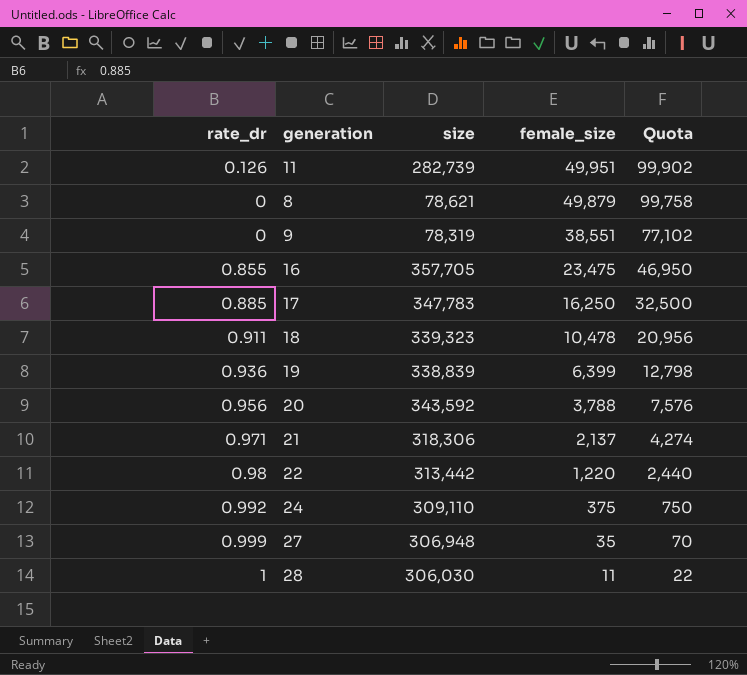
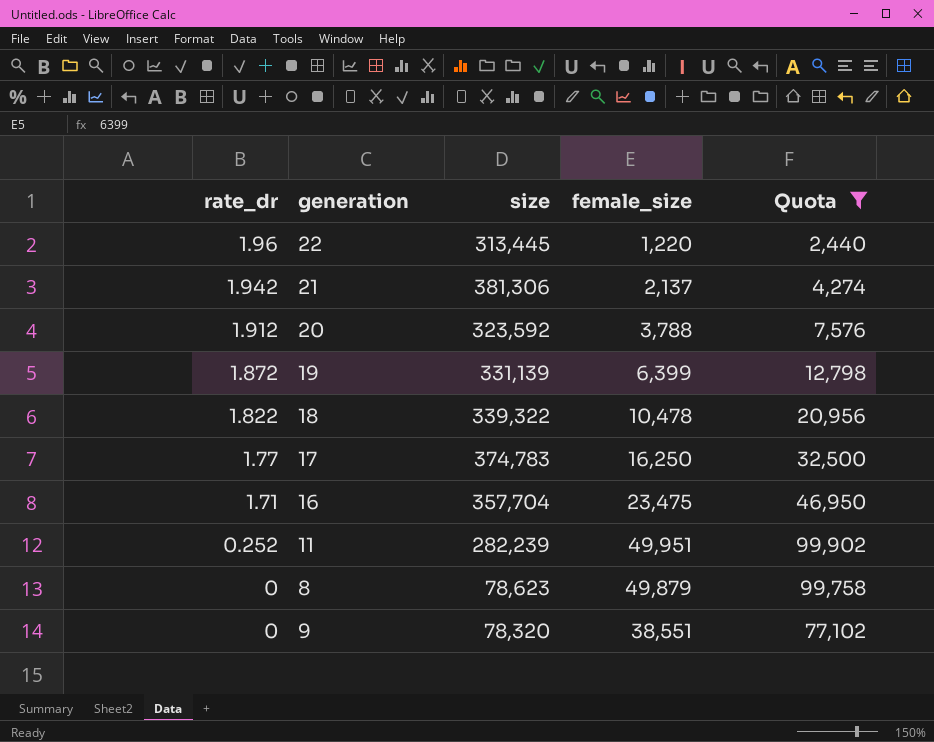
filter: none -> Quota >= 2,440
row order: female_size descending -> rate_dr descending
22 | rate_dr: 0.98 -> 1.96
22 | size: 313,442 -> 313,445
21 | rate_dr: 0.971 -> 1.942
21 | size: 318,306 -> 381,306
20 | rate_dr: 0.956 -> 1.912
20 | size: 343,592 -> 323,592
19 | rate_dr: 0.936 -> 1.872
19 | size: 338,839 -> 331,139
18 | rate_dr: 0.911 -> 1.822
18 | size: 339,323 -> 339,322
17 | rate_dr: 0.885 -> 1.77
17 | size: 347,783 -> 374,783
16 | rate_dr: 0.855 -> 1.71
16 | size: 357,705 -> 357,704
11 | rate_dr: 0.126 -> 0.252
11 | size: 282,739 -> 282,239
8 | size: 78,621 -> 78,623
9 | size: 78,319 -> 78,320

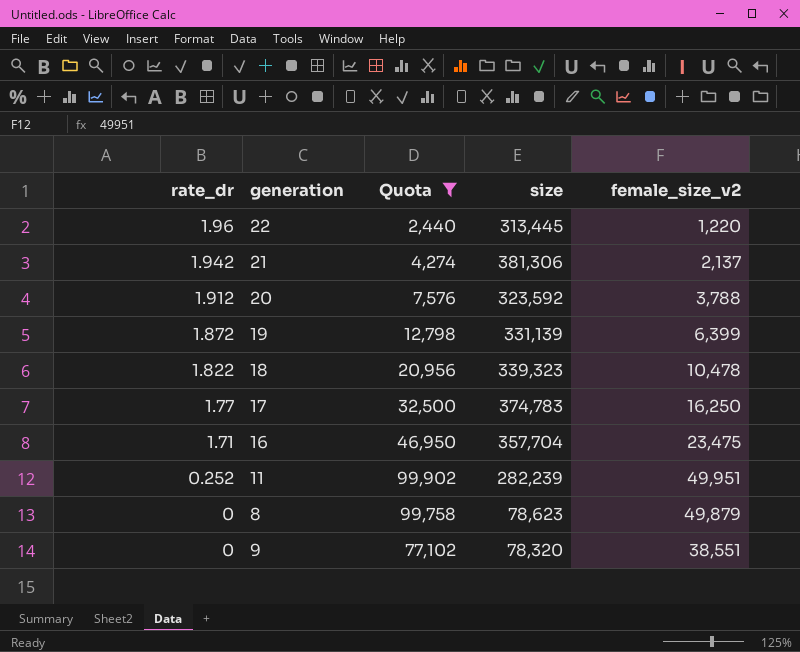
column Quota | position: 5 -> 3
column name: female_size -> female_size_v2
18 | size: 339,322 -> 339,323

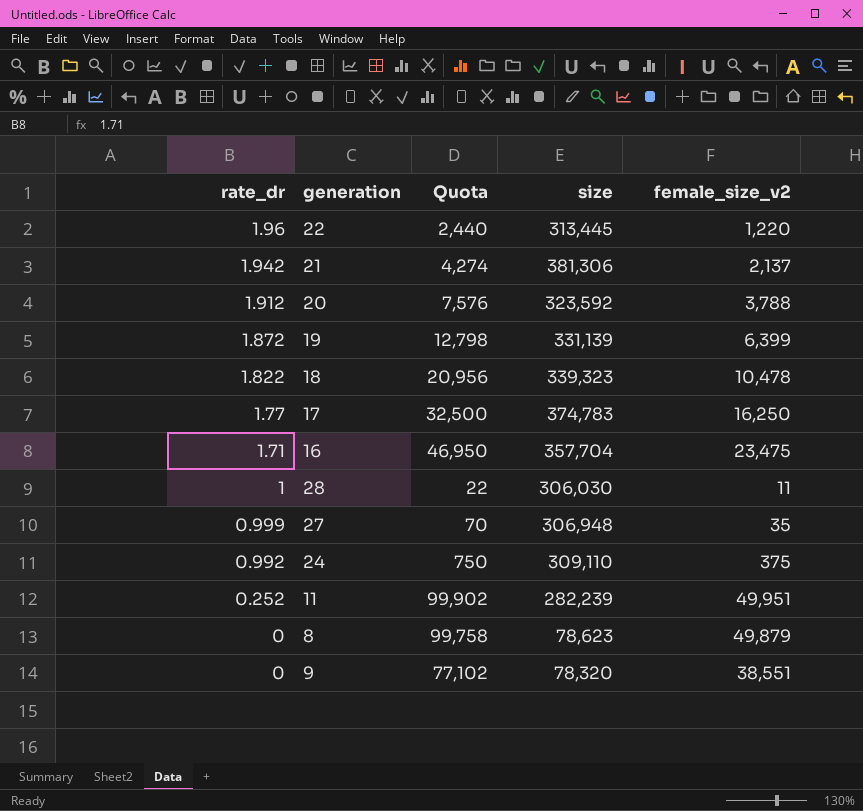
filter: Quota >= 2,440 -> none

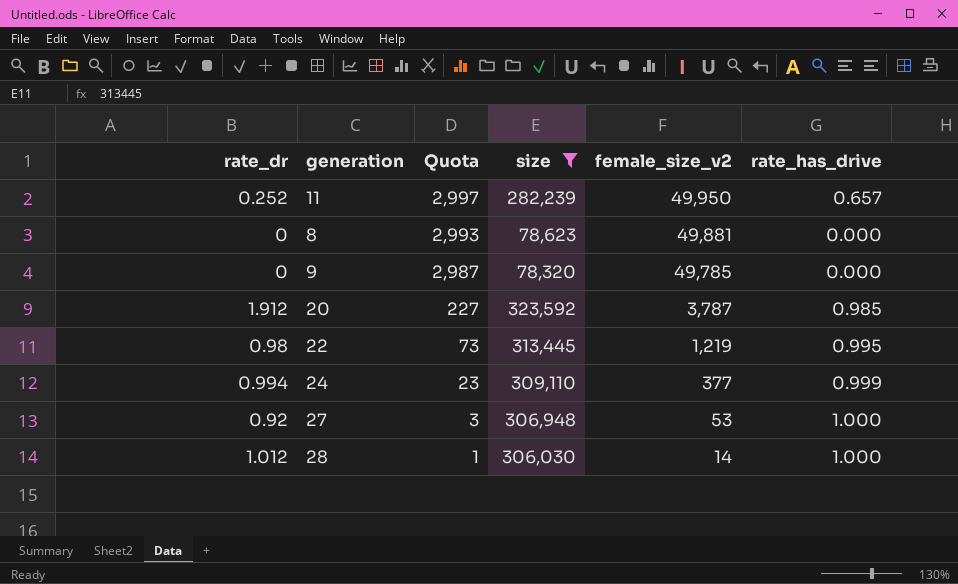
filter: none -> size <= 323,592
row order: rate_dr descending -> Quota descending
column Quota | formula: [female_size_v2] * 2 -> [female_size_v2] * 0.06
column rate_has_drive | position: none -> 6
11 | female_size_v2: 49,951 -> 49,950
8 | female_size_v2: 49,879 -> 49,881
9 | female_size_v2: 38,551 -> 49,785
20 | female_size_v2: 3,788 -> 3,787
22 | rate_dr: 1.96 -> 0.98
22 | female_size_v2: 1,220 -> 1,219
24 | rate_dr: 0.992 -> 0.994
24 | female_size_v2: 375 -> 377
27 | rate_dr: 0.999 -> 0.92
27 | female_size_v2: 35 -> 53
28 | rate_dr: 1 -> 1.012
28 | female_size_v2: 11 -> 14

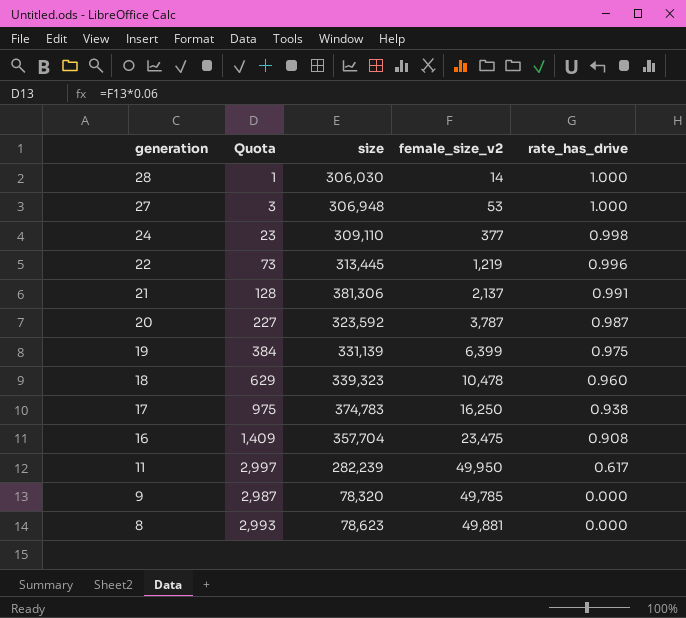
filter: size <= 323,592 -> none
row order: Quota descending -> generation descending
column rate_dr | position: 1 -> none
24 | rate_has_drive: 0.999 -> 0.998
22 | rate_has_drive: 0.995 -> 0.996
20 | rate_has_drive: 0.985 -> 0.987
11 | rate_has_drive: 0.657 -> 0.617

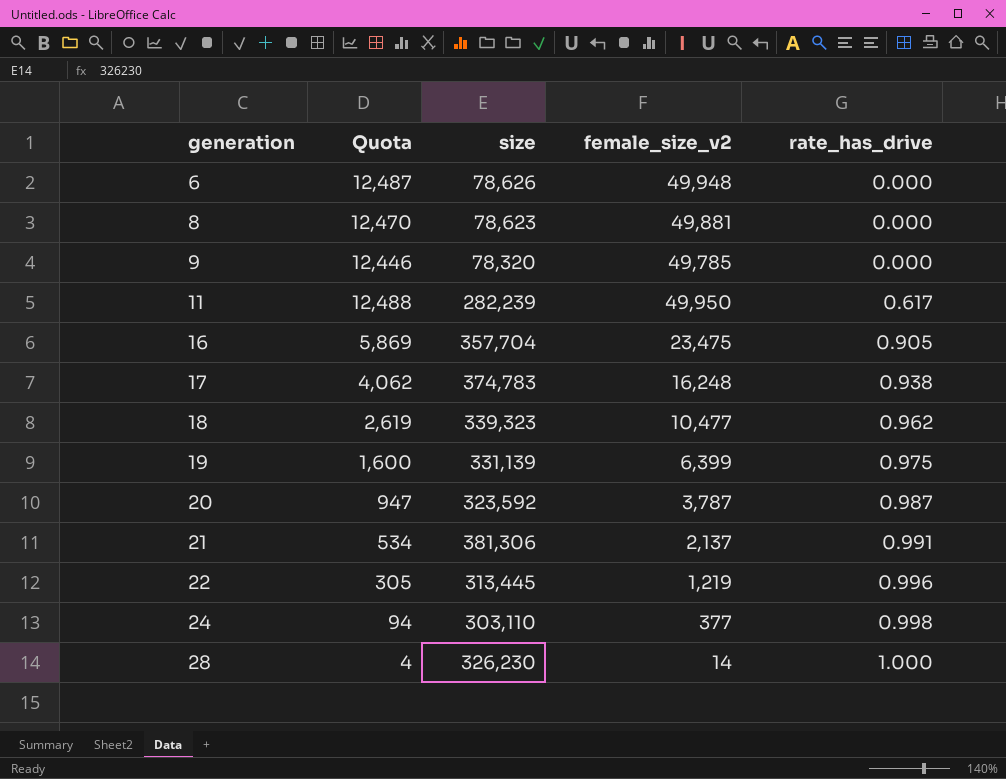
row order: generation descending -> generation ascending
column Quota | formula: [female_size_v2] * 0.06 -> [female_size_v2] * 0.25
row 27: 3 | 306,948 | 53 | 1.000 -> none
row 6: none -> 12,487 | 78,626 | 49,948 | 0.000
16 | rate_has_drive: 0.908 -> 0.905
17 | female_size_v2: 16,250 -> 16,248
18 | female_size_v2: 10,478 -> 10,477
18 | rate_has_drive: 0.960 -> 0.962
24 | size: 309,110 -> 303,110
28 | size: 306,030 -> 326,230

